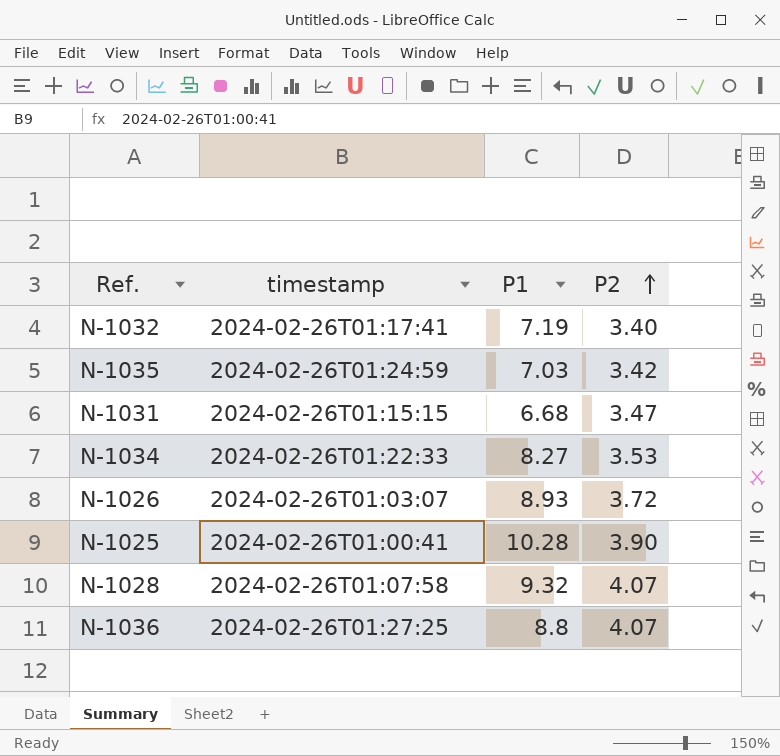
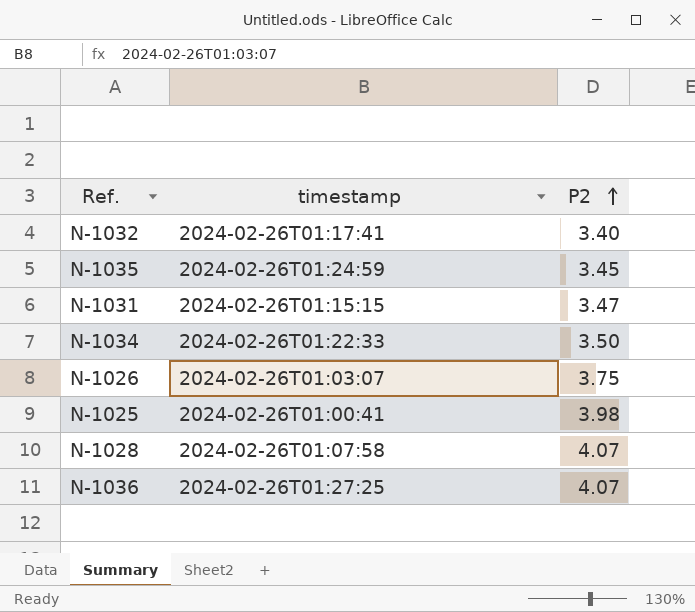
column P1 | position: 3 -> none
N-1035 | P2: 3.42 -> 3.45
N-1034 | P2: 3.53 -> 3.50
N-1026 | P2: 3.72 -> 3.75
N-1025 | P2: 3.90 -> 3.98

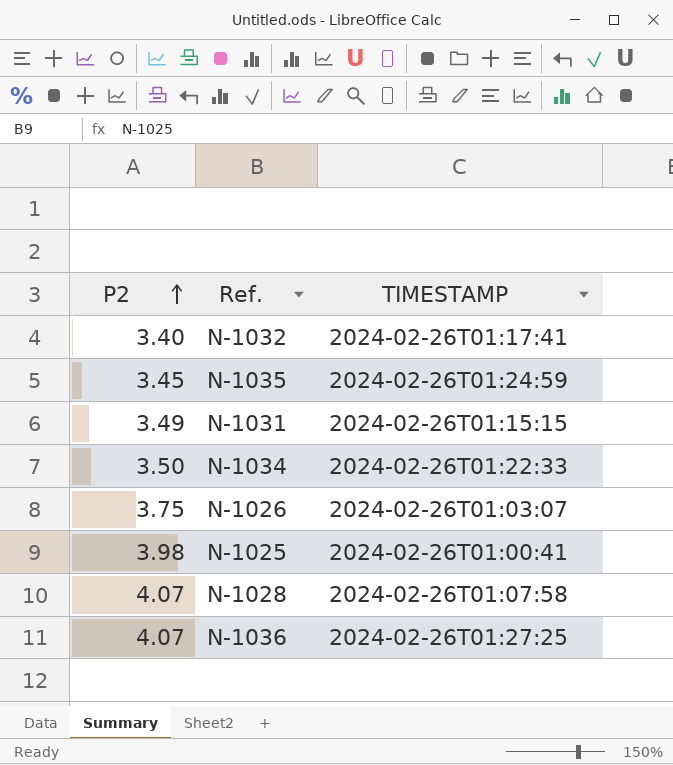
column P2 | position: 3 -> 1
column name: timestamp -> TIMESTAMP
N-1031 | P2: 3.47 -> 3.49

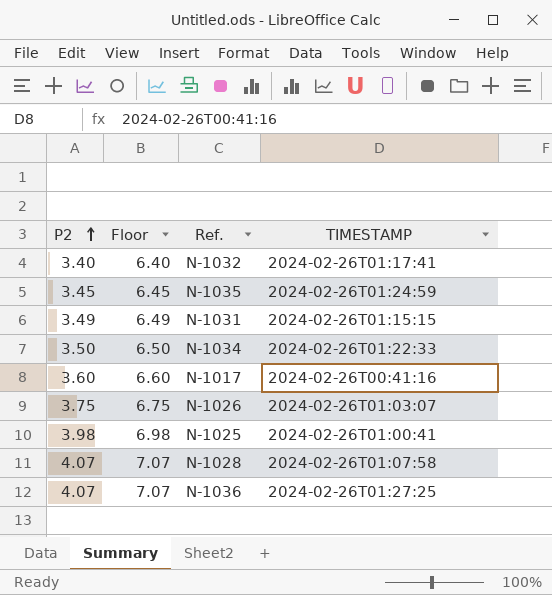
column Floor | formula: none -> [P2] + 3
row N-1017: none -> 3.60 | 6.60 | 2024-02-26T00:41:16

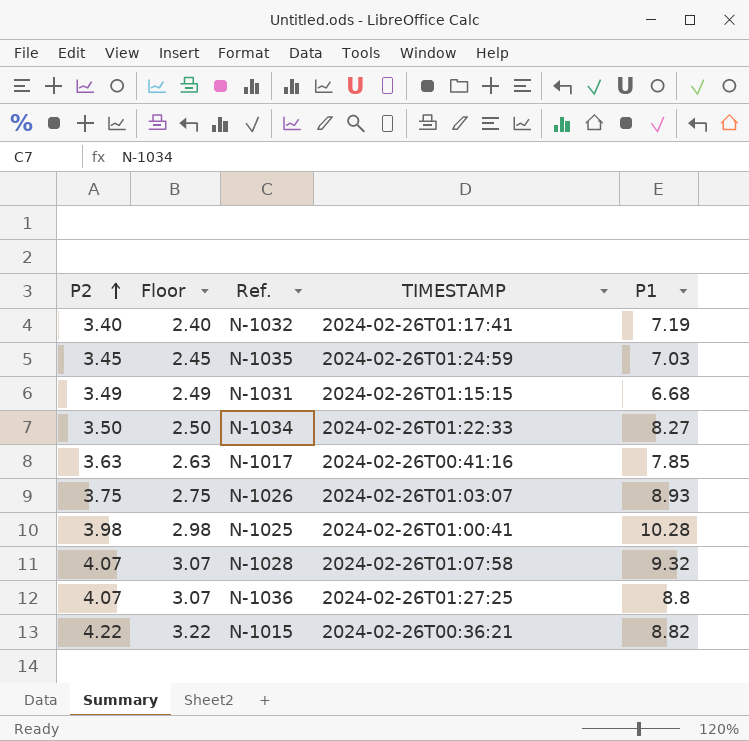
column Floor | formula: [P2] + 3 -> [P2] - 1
column P1 | position: none -> 5
N-1017 | P2: 3.60 -> 3.63
row N-1015: none -> 4.22 | 3.22 | 2024-02-26T00:36:21 | 8.82

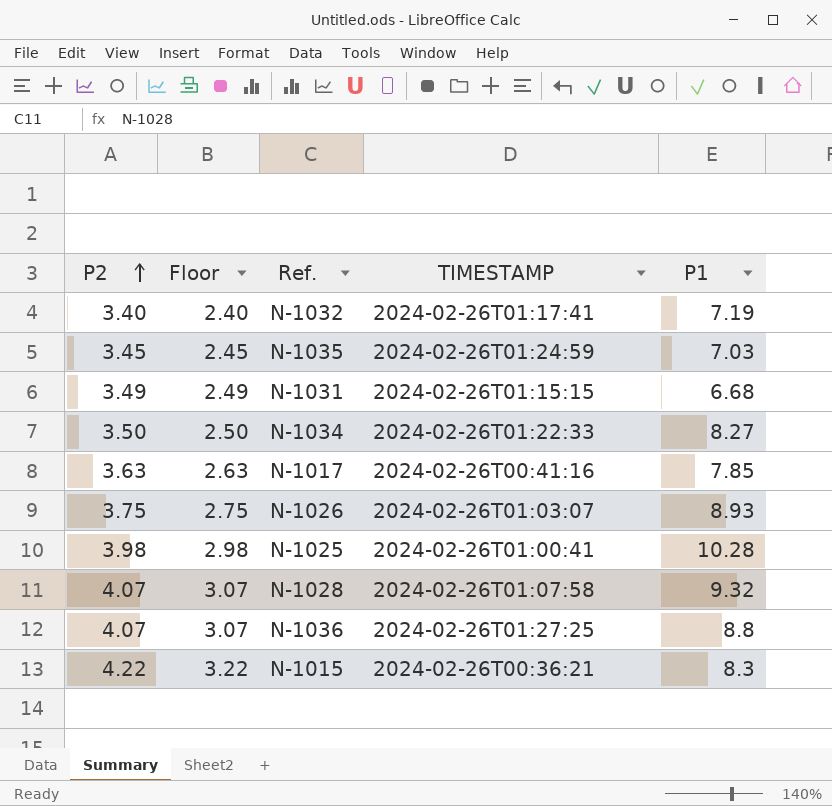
N-1015 | P1: 8.82 -> 8.3

